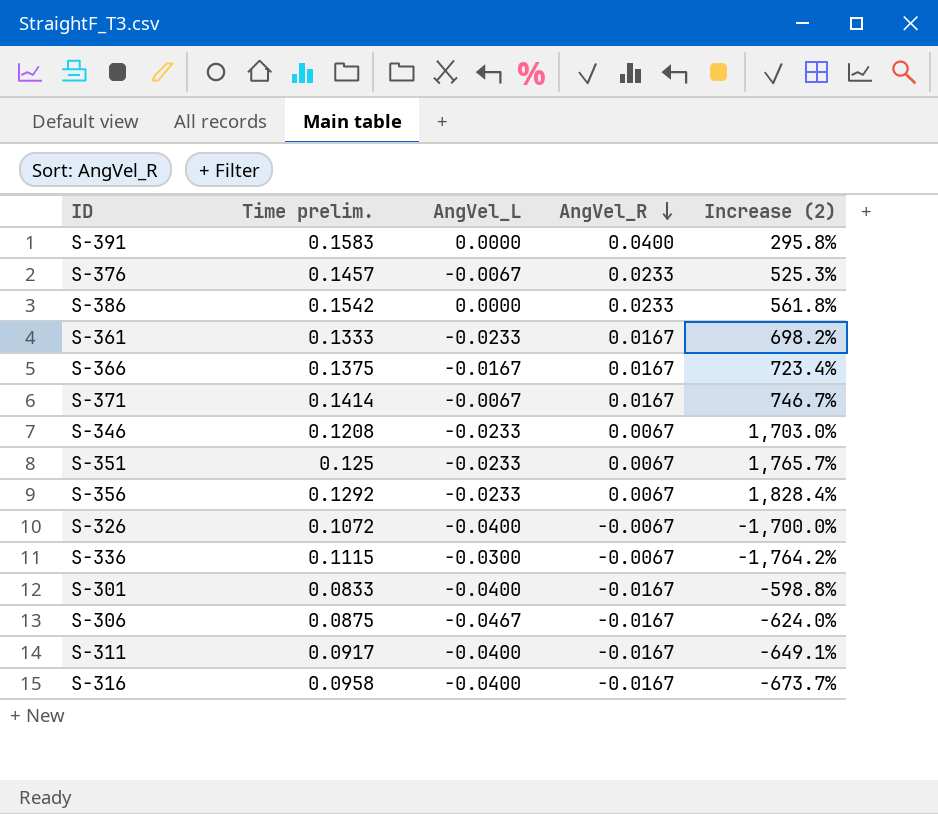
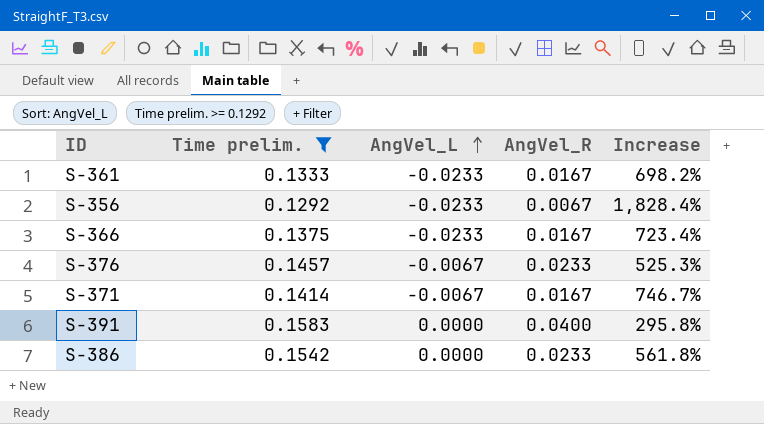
filter: none -> Time prelim. >= 0.1292
row order: AngVel_R descending -> AngVel_L ascending
column name: Increase (2) -> Increase
S-366 | AngVel_L: -0.0167 -> -0.0233

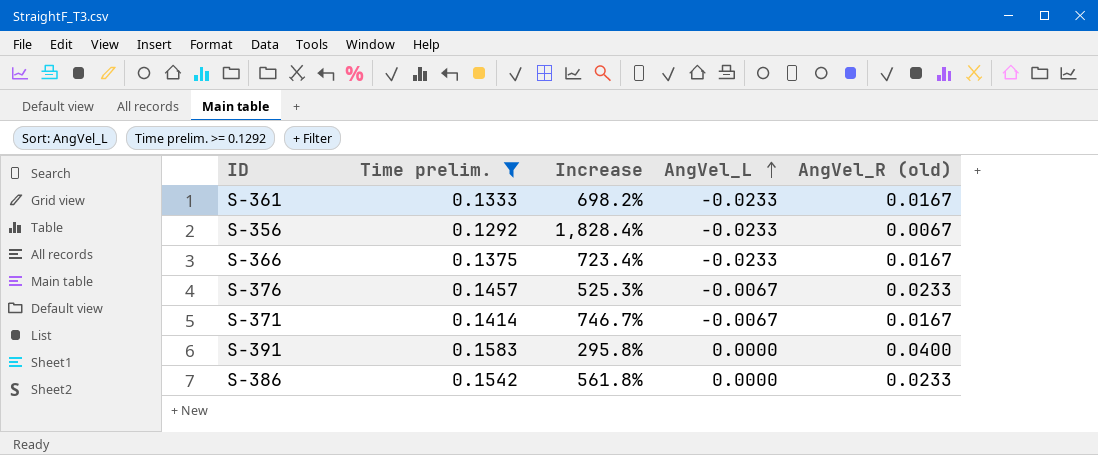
column Increase | position: 5 -> 3
column name: AngVel_R -> AngVel_R (old)

